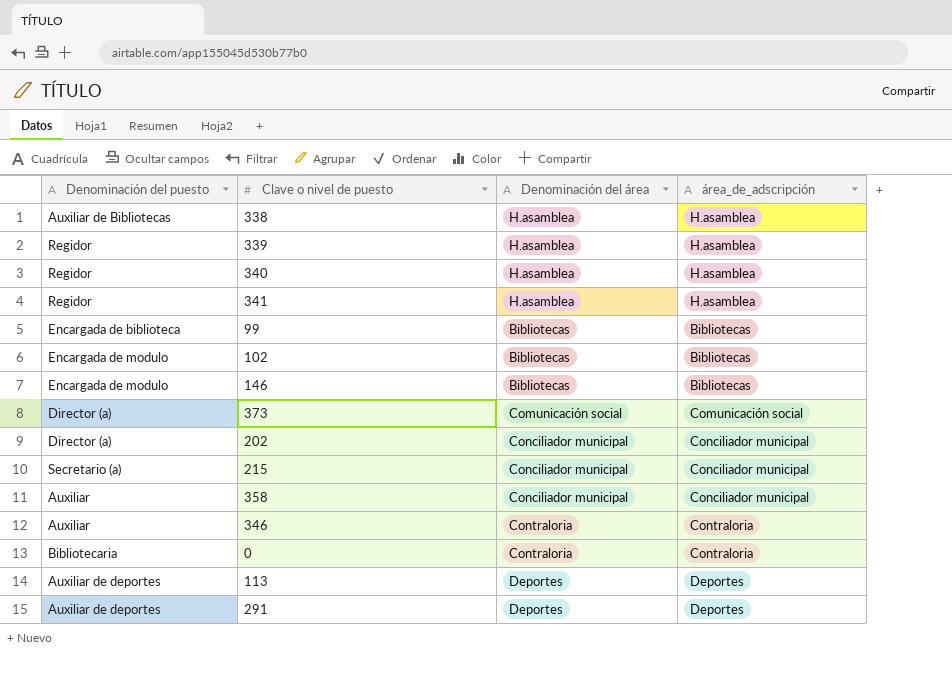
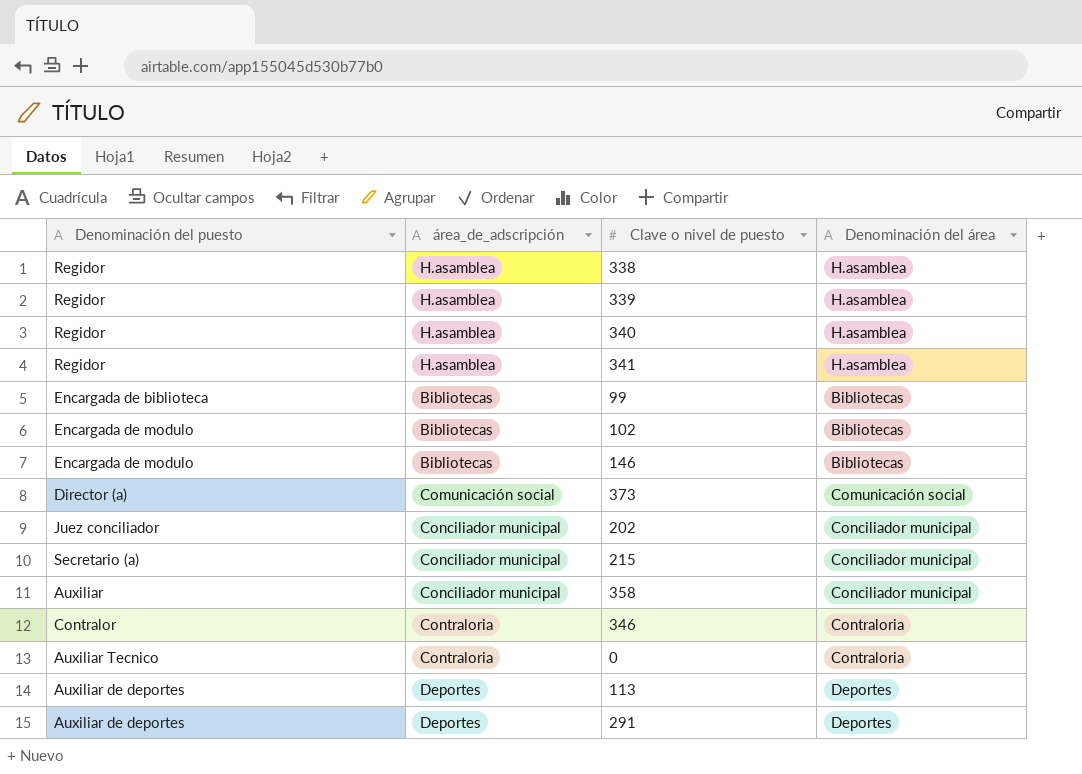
column área_de_adscripción | position: 4 -> 2
338 | Denominación del puesto: Auxiliar de Bibliotecas -> Regidor
202 | Denominación del puesto: Director (a) -> Juez conciliador
346 | Denominación del puesto: Auxiliar -> Contralor
0 | Denominación del puesto: Bibliotecaria -> Auxiliar Tecnico

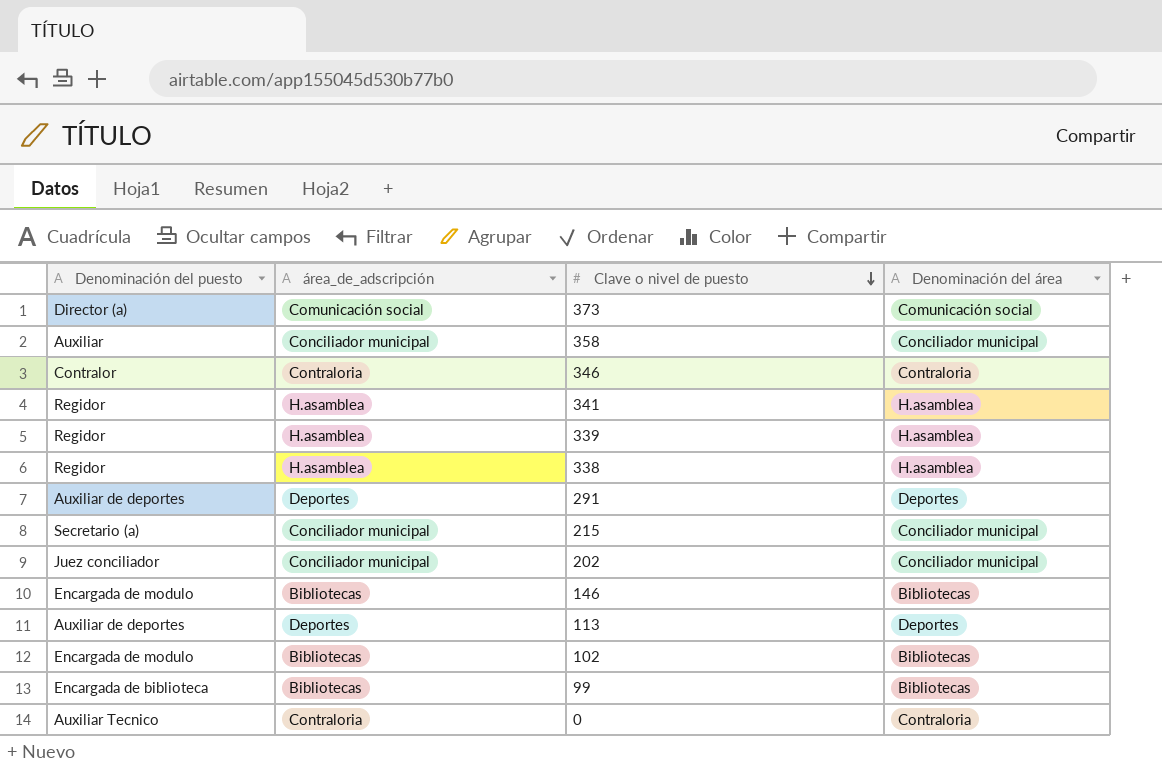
row order: none -> Clave o nivel de puesto descending
row 340: Regidor | H.asamblea | H.asamblea -> none

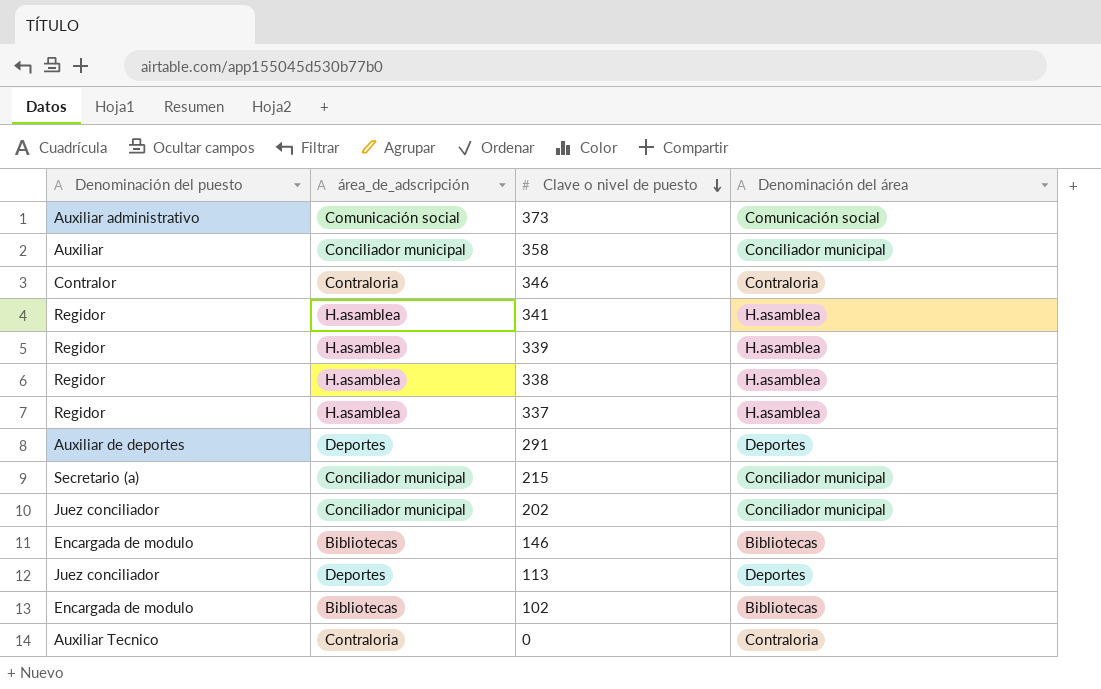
row 99: Encargada de biblioteca | Bibliotecas | Bibliotecas -> none
373 | Denominación del puesto: Director (a) -> Auxiliar administrativo
row 337: none -> Regidor | H.asamblea | H.asamblea
113 | Denominación del puesto: Auxiliar de deportes -> Juez conciliador

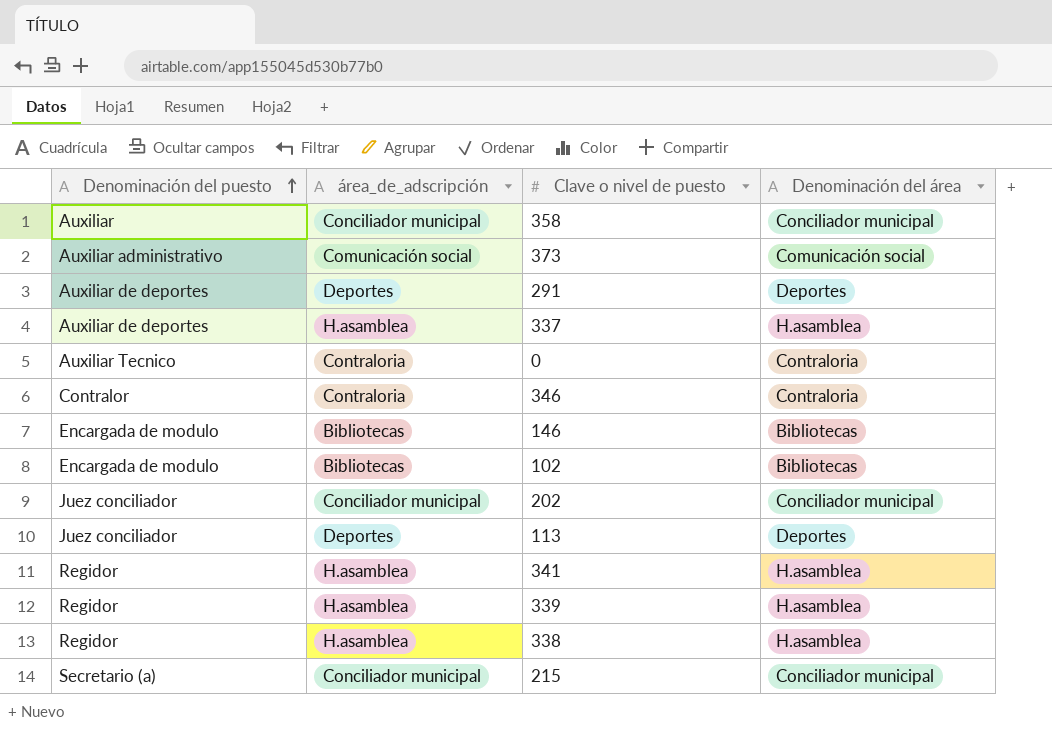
row order: Clave o nivel de puesto descending -> Denominación del puesto ascending
337 | Denominación del puesto: Regidor -> Auxiliar de deportes

